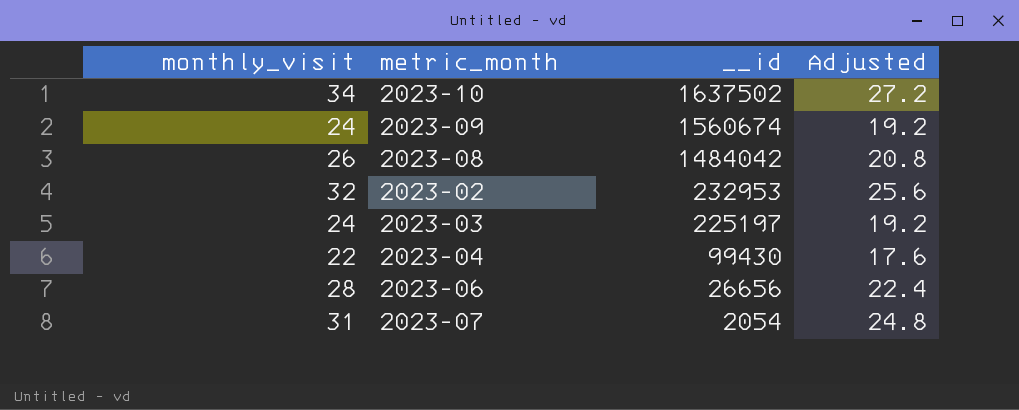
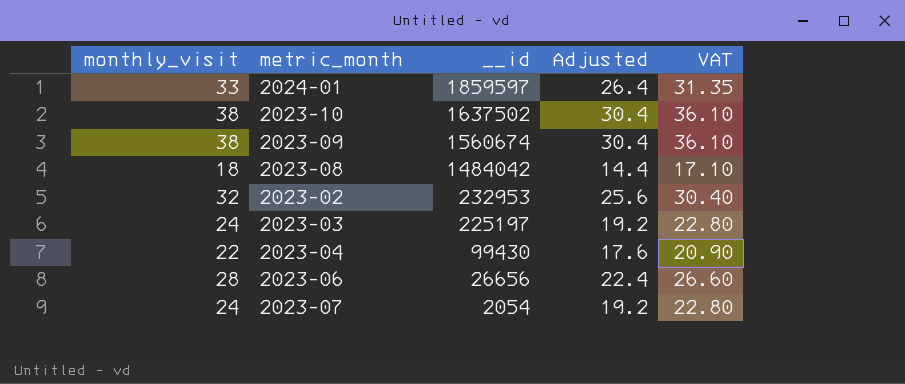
column VAT | formula: none -> [monthly_visit] * 0.95
row 2024-01: none -> 33 | 1859597 | 26.4 | 31.35
2023-10 | monthly_visit: 34 -> 38
2023-10 | Adjusted: 27.2 -> 30.4
2023-09 | monthly_visit: 24 -> 38
2023-09 | Adjusted: 19.2 -> 30.4
2023-08 | monthly_visit: 26 -> 18
2023-08 | Adjusted: 20.8 -> 14.4
2023-07 | monthly_visit: 31 -> 24
2023-07 | Adjusted: 24.8 -> 19.2

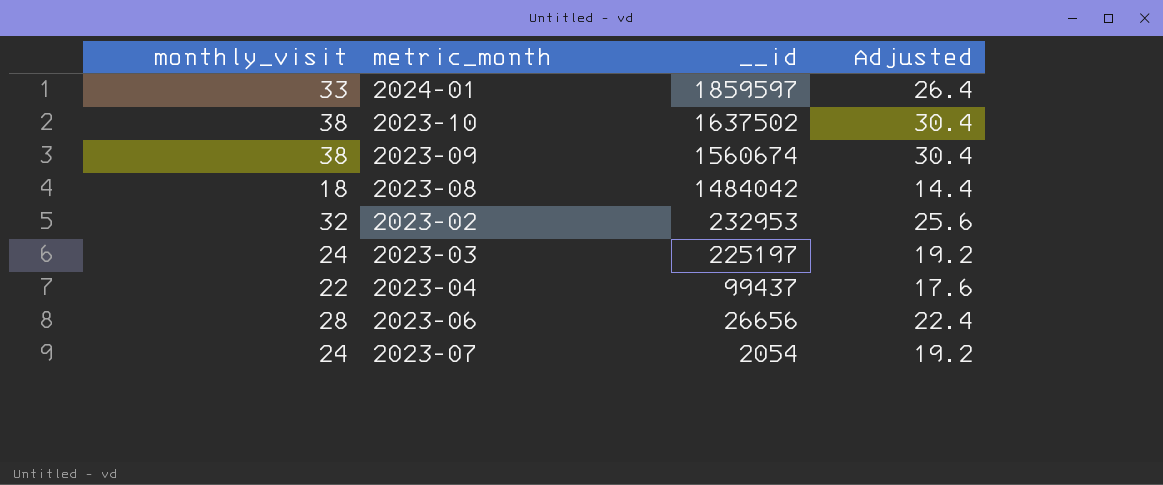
column VAT | formula: [monthly_visit] * 0.95 -> none
2023-04 | __id: 99430 -> 99437

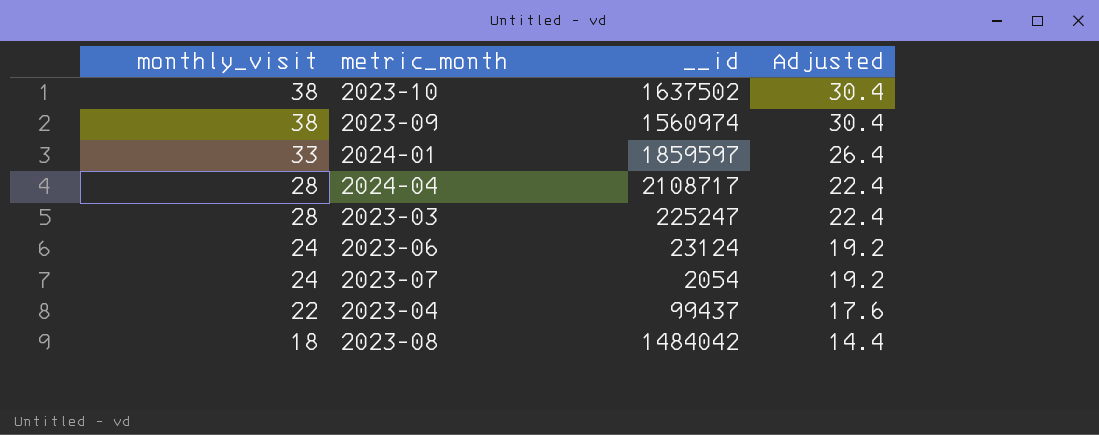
row order: __id descending -> monthly_visit descending
row 2023-02: 32 | 232953 | 25.6 -> none
2023-09 | __id: 1560674 -> 1560974
row 2024-04: none -> 28 | 2108717 | 22.4
2023-03 | monthly_visit: 24 -> 28
2023-03 | __id: 225197 -> 225247
2023-03 | Adjusted: 19.2 -> 22.4
2023-06 | monthly_visit: 28 -> 24
2023-06 | __id: 26656 -> 23124
2023-06 | Adjusted: 22.4 -> 19.2

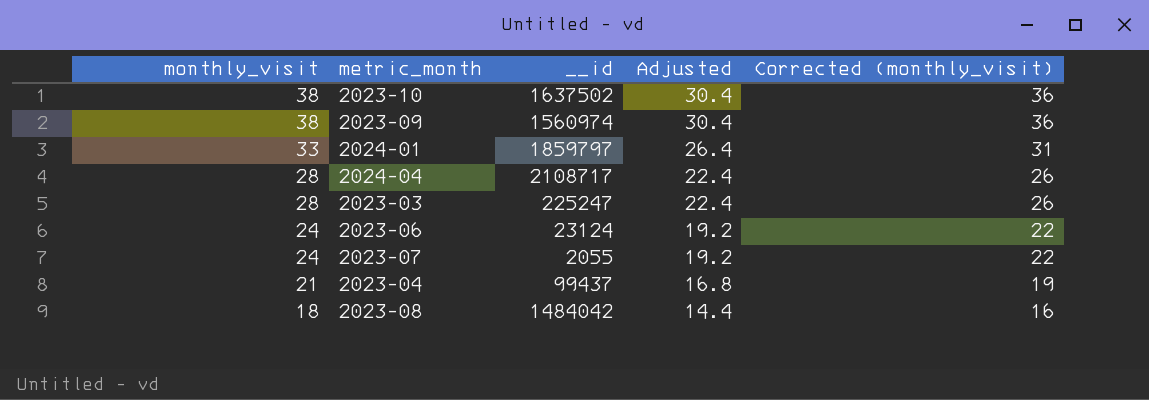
column Corrected (monthly_visit) | formula: none -> [monthly_visit] - 2
2024-01 | __id: 1859597 -> 1859797
2023-07 | __id: 2054 -> 2055
2023-04 | monthly_visit: 22 -> 21
2023-04 | Adjusted: 17.6 -> 16.8

